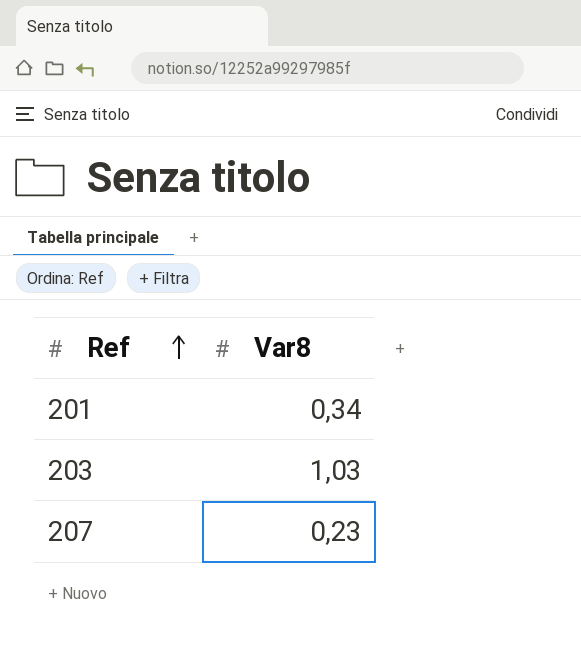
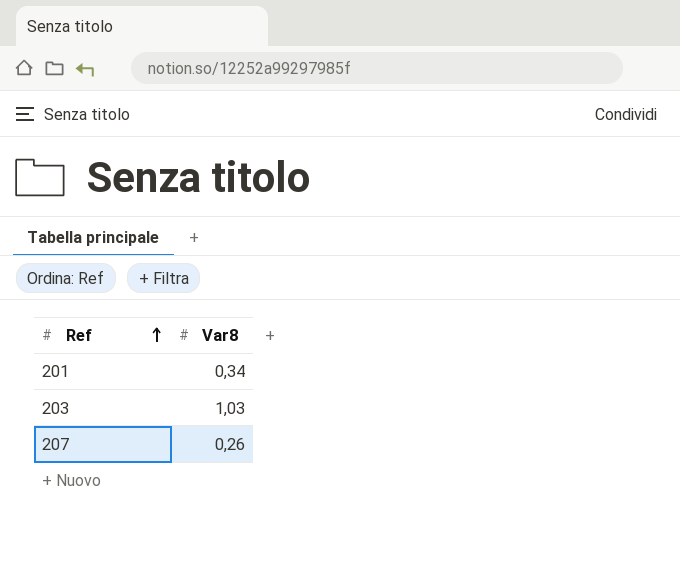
207 | Var8: 0,23 -> 0,26

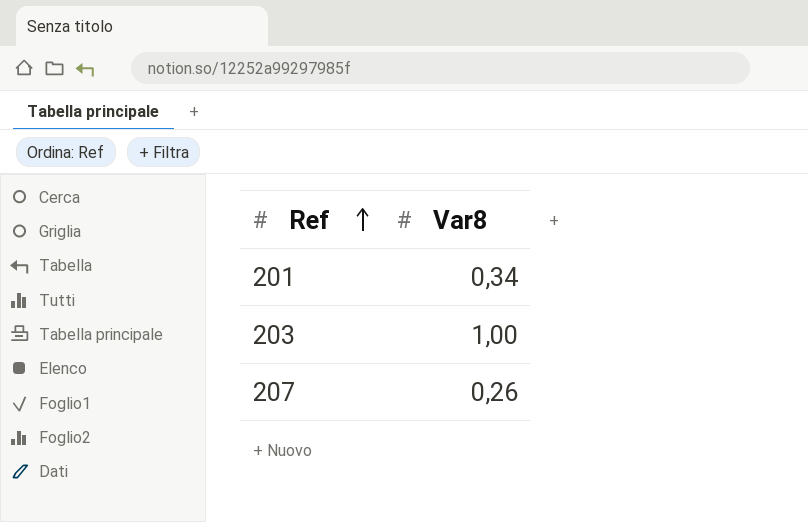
203 | Var8: 1,03 -> 1,00

